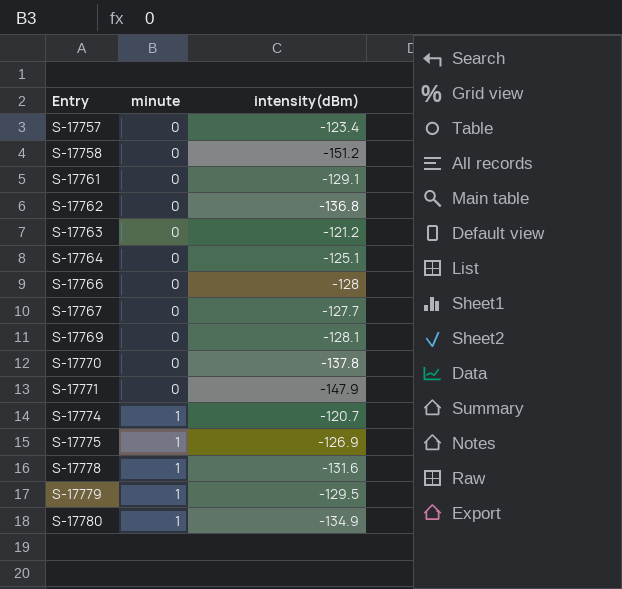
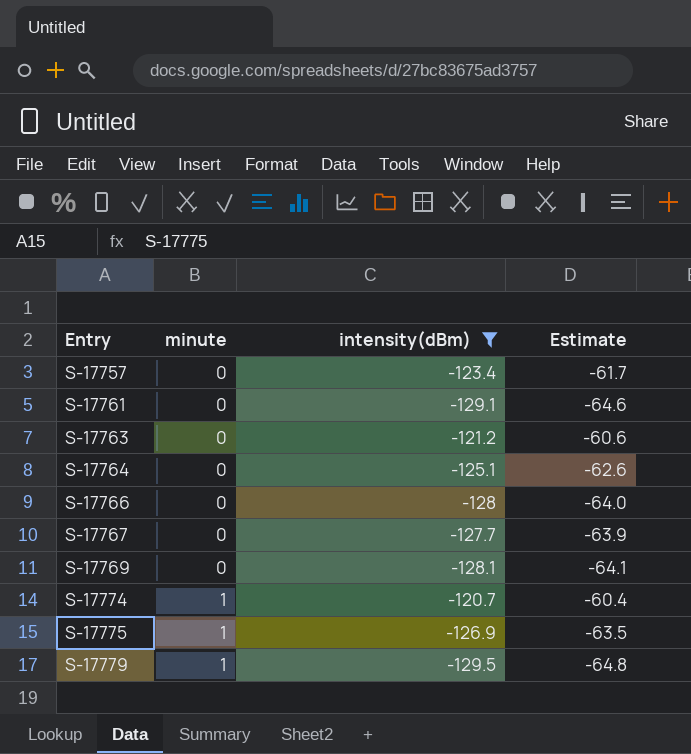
filter: none -> intensity(dBm) >= -129.5
column Estimate | formula: none -> [intensity(dBm)] * 0.5

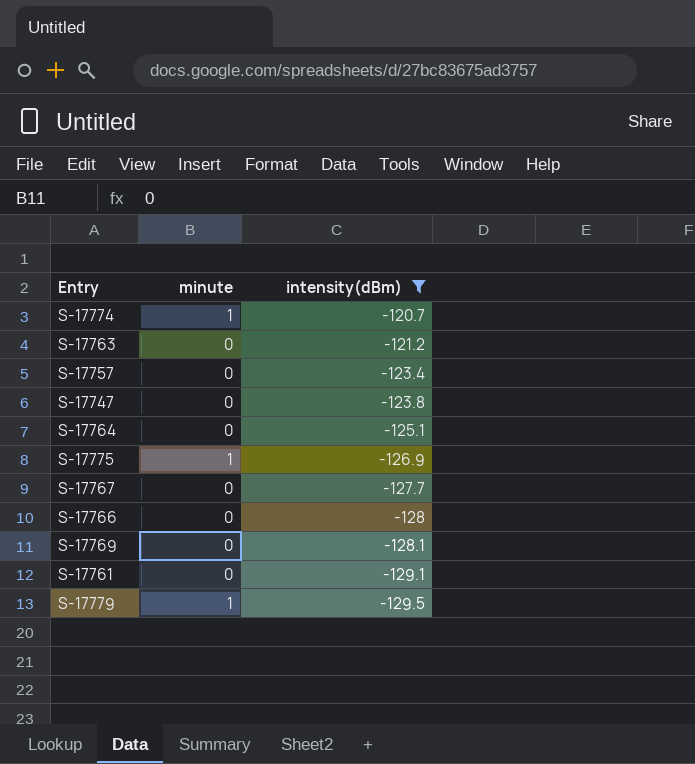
row order: Entry ascending -> intensity(dBm) descending
column Estimate | formula: [intensity(dBm)] * 0.5 -> none
row S-17747: none -> 0 | -123.8

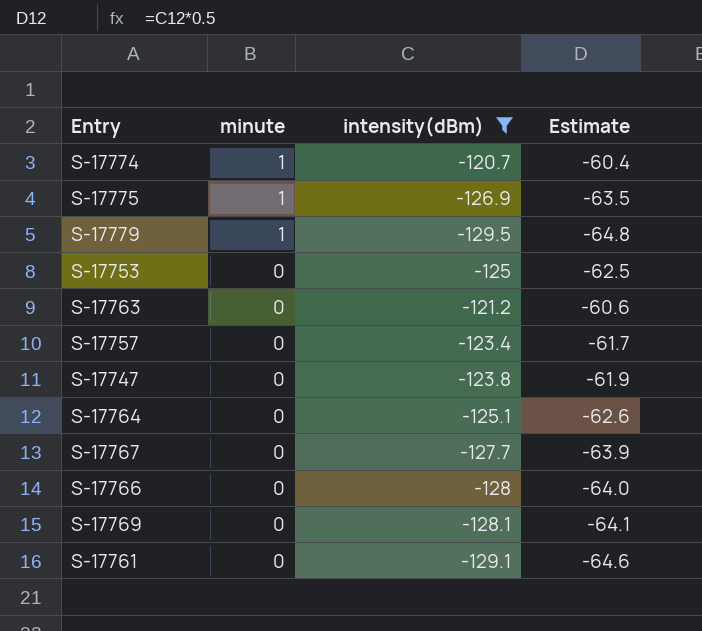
row order: intensity(dBm) descending -> minute descending
column Estimate | formula: none -> [intensity(dBm)] * 0.5
row S-17753: none -> 0 | -125 | -62.5

